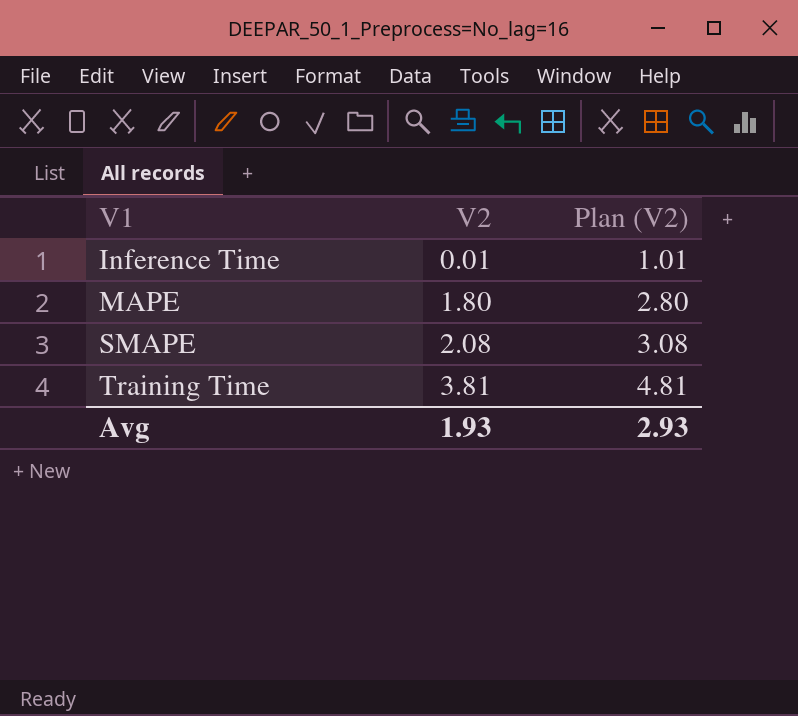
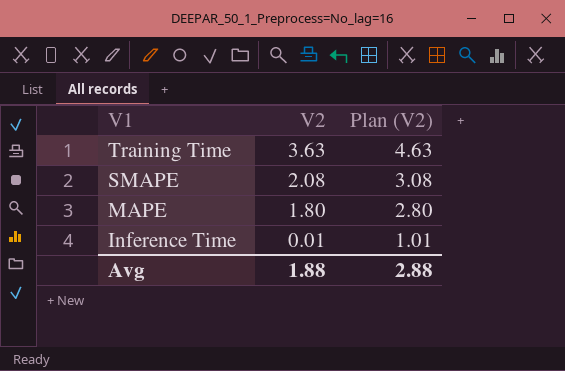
row order: V1 ascending -> V1 descending
Training Time | V2: 3.81 -> 3.63
Training Time | Plan (V2): 4.81 -> 4.63
Avg | V2: 1.93 -> 1.88
Avg | Plan (V2): 2.93 -> 2.88

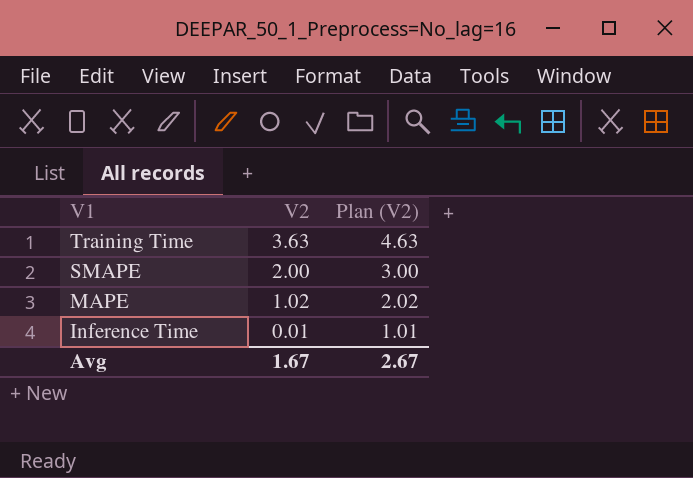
SMAPE | V2: 2.08 -> 2.00
SMAPE | Plan (V2): 3.08 -> 3.00
MAPE | V2: 1.80 -> 1.02
MAPE | Plan (V2): 2.80 -> 2.02
Avg | V2: 1.88 -> 1.67
Avg | Plan (V2): 2.88 -> 2.67

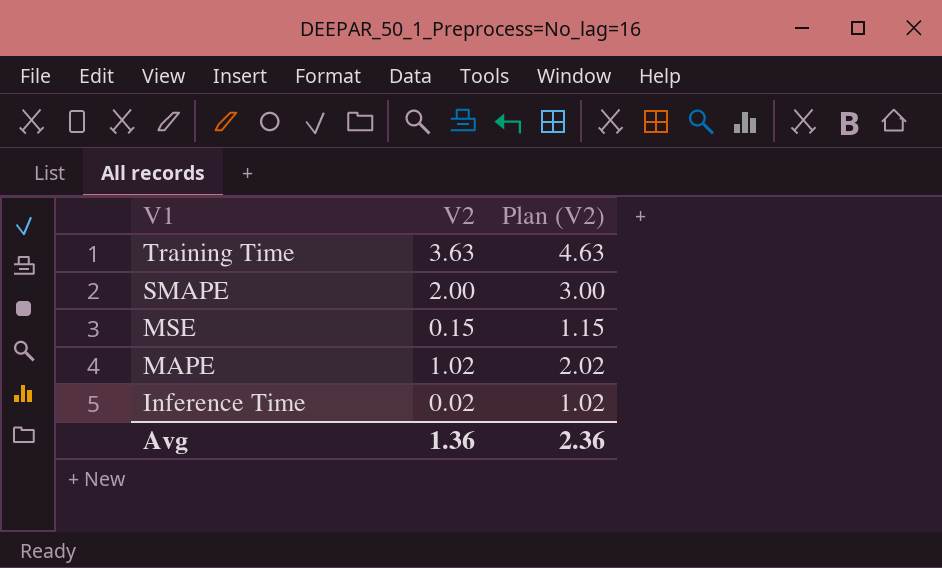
row MSE: none -> 0.15 | 1.15
Inference Time | V2: 0.01 -> 0.02
Inference Time | Plan (V2): 1.01 -> 1.02
Avg | V2: 1.67 -> 1.36
Avg | Plan (V2): 2.67 -> 2.36

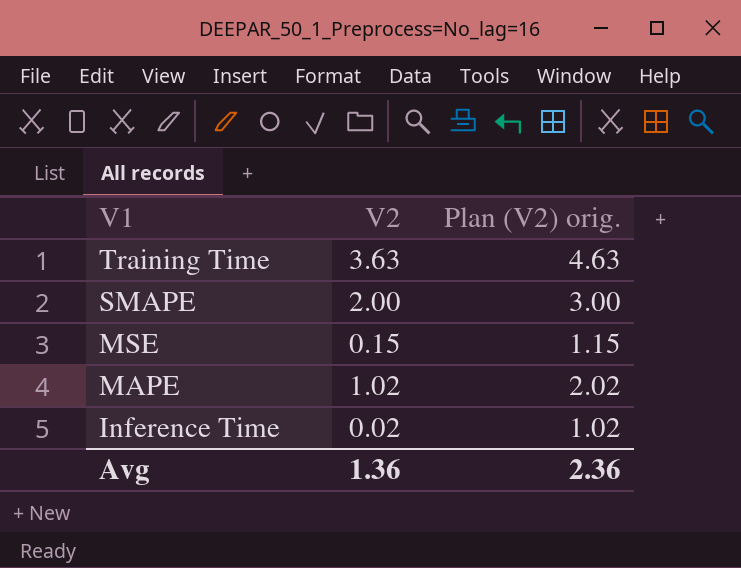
column name: Plan (V2) -> Plan (V2) orig.

